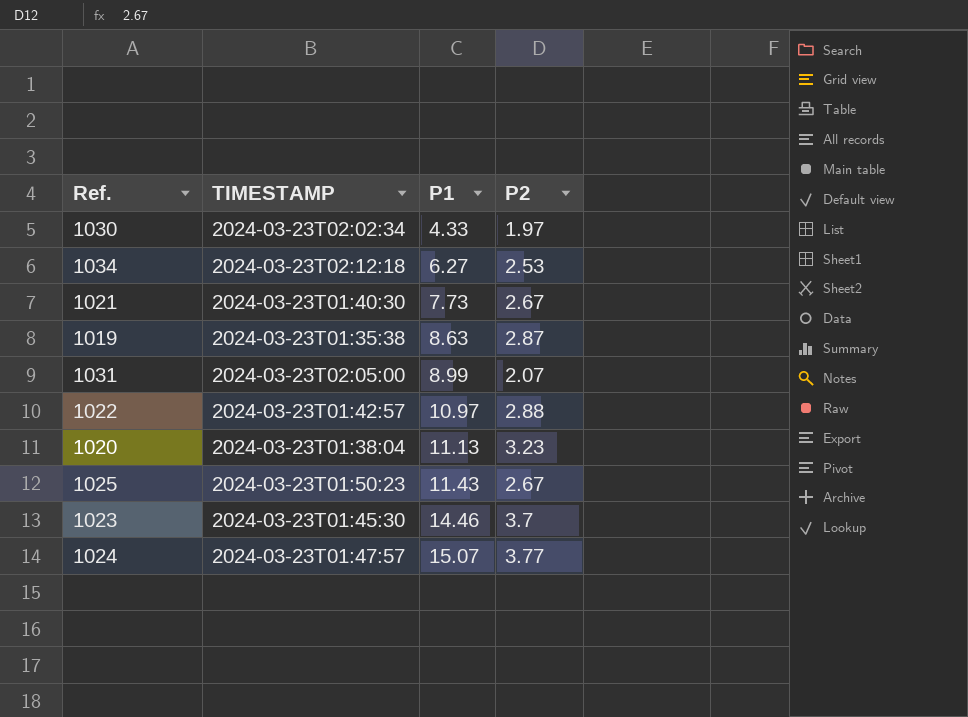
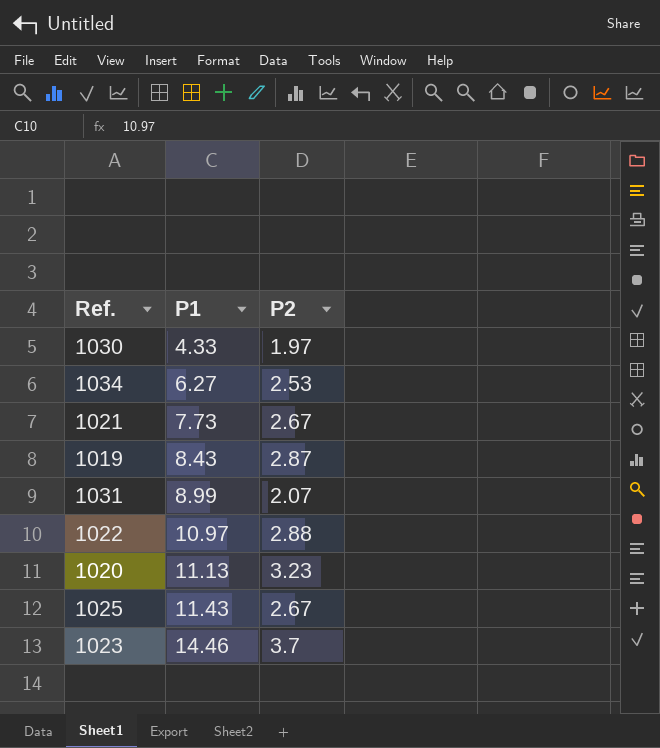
column TIMESTAMP | position: 2 -> none
row 1024: 2024-03-23T01:47:57 | 15.07 | 3.77 -> none
1019 | P1: 8.63 -> 8.43

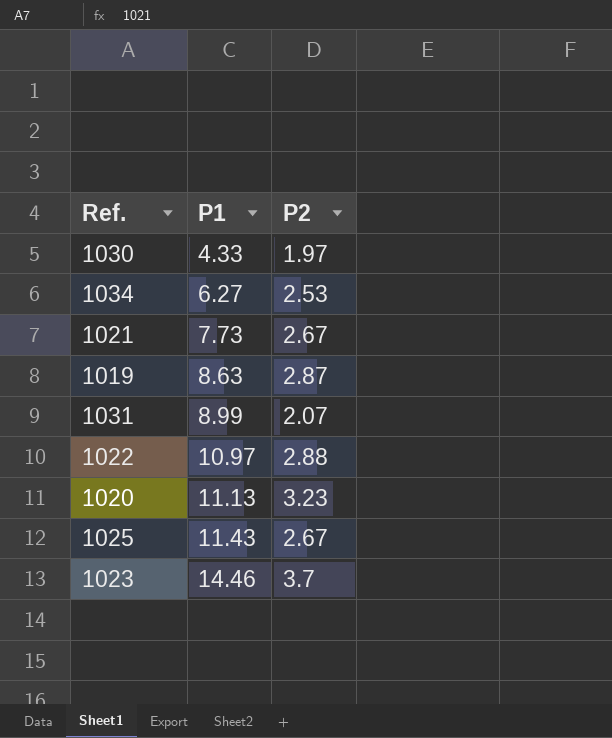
1019 | P1: 8.43 -> 8.63

